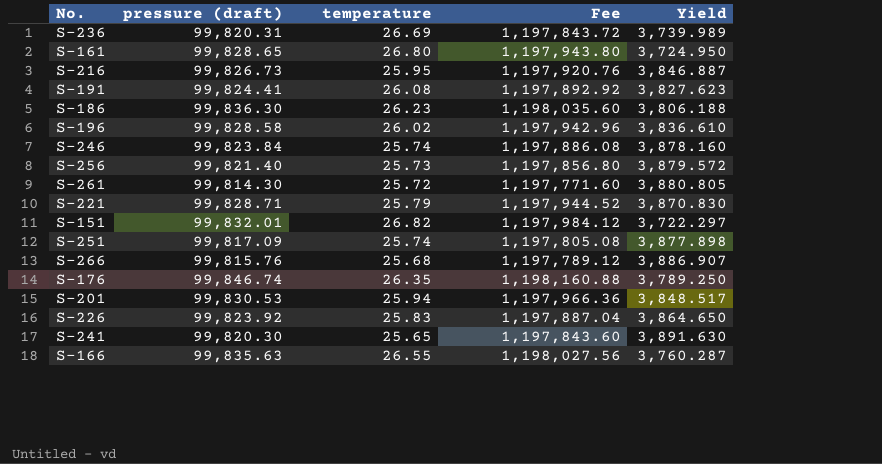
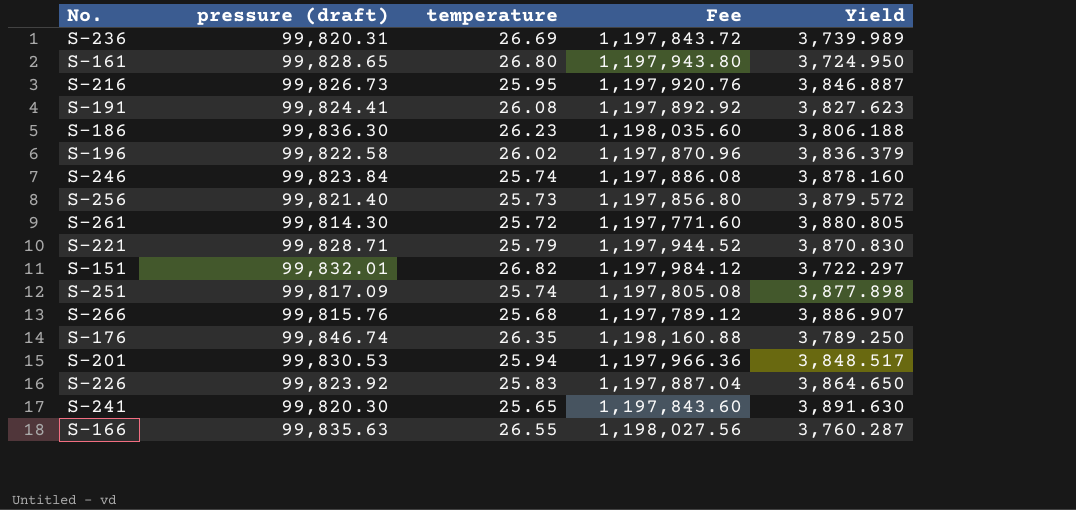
S-196 | pressure (draft): 99,828.58 -> 99,822.58
S-196 | Fee: 1,197,942.96 -> 1,197,870.96
S-196 | Yield: 3,836.610 -> 3,836.379

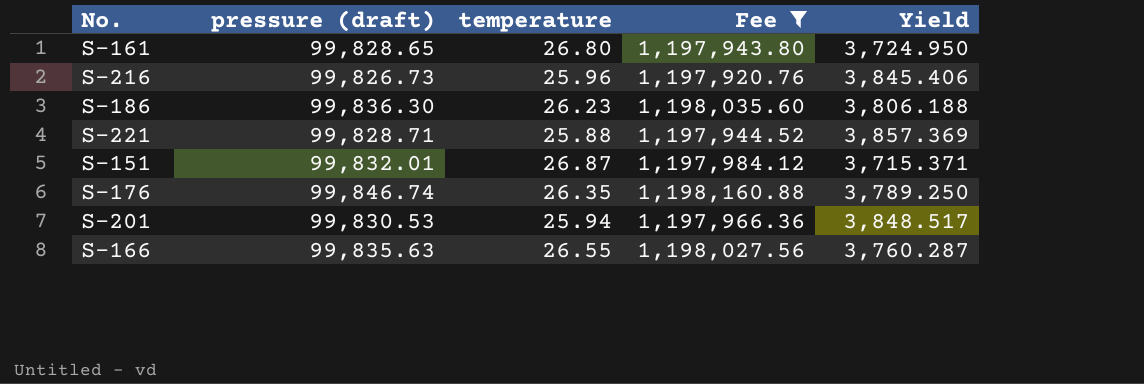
filter: none -> Fee >= 1,197,920.76
S-216 | temperature: 25.95 -> 25.96
S-216 | Yield: 3,846.887 -> 3,845.406
S-221 | temperature: 25.79 -> 25.88
S-221 | Yield: 3,870.830 -> 3,857.369
S-151 | temperature: 26.82 -> 26.87
S-151 | Yield: 3,722.297 -> 3,715.371

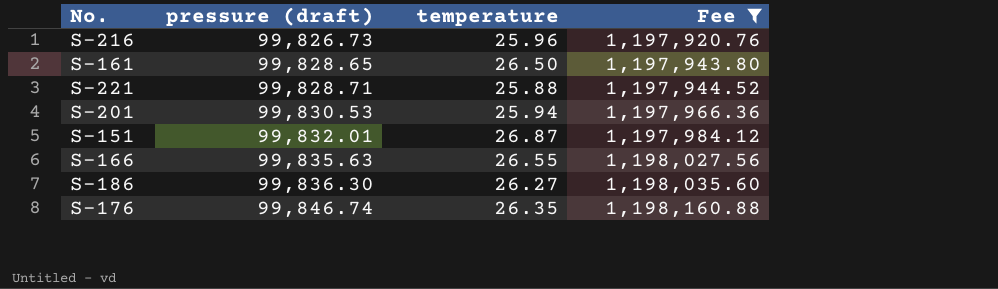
row order: none -> pressure (draft) ascending
column Yield | formula: [pressure (draft)] / [temperature] -> none
S-161 | temperature: 26.80 -> 26.50
S-186 | temperature: 26.23 -> 26.27

